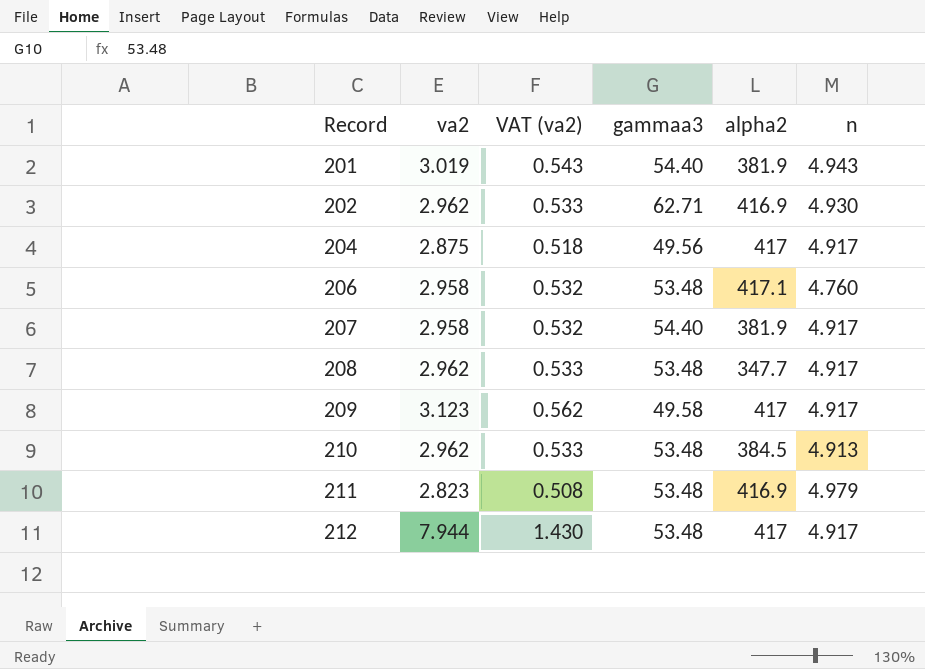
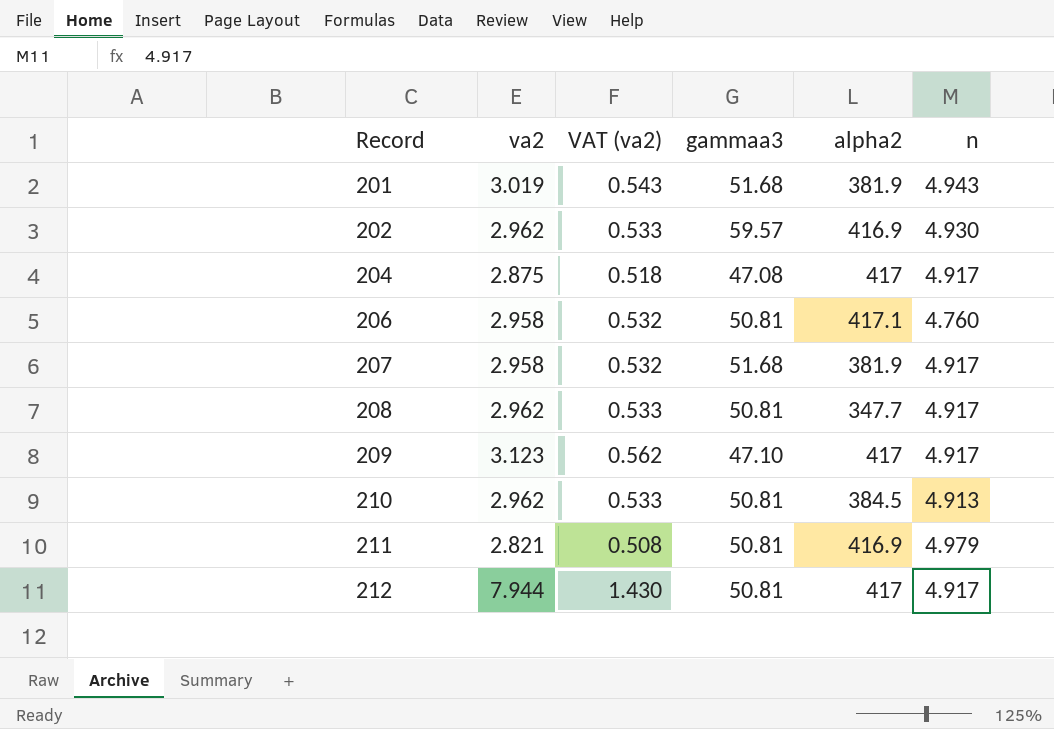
201 | gammaa3: 54.40 -> 51.68
202 | gammaa3: 62.71 -> 59.57
204 | gammaa3: 49.56 -> 47.08
206 | gammaa3: 53.48 -> 50.81
207 | gammaa3: 54.40 -> 51.68
208 | gammaa3: 53.48 -> 50.81
209 | gammaa3: 49.58 -> 47.10
210 | gammaa3: 53.48 -> 50.81
211 | va2: 2.823 -> 2.821
211 | gammaa3: 53.48 -> 50.81
212 | gammaa3: 53.48 -> 50.81

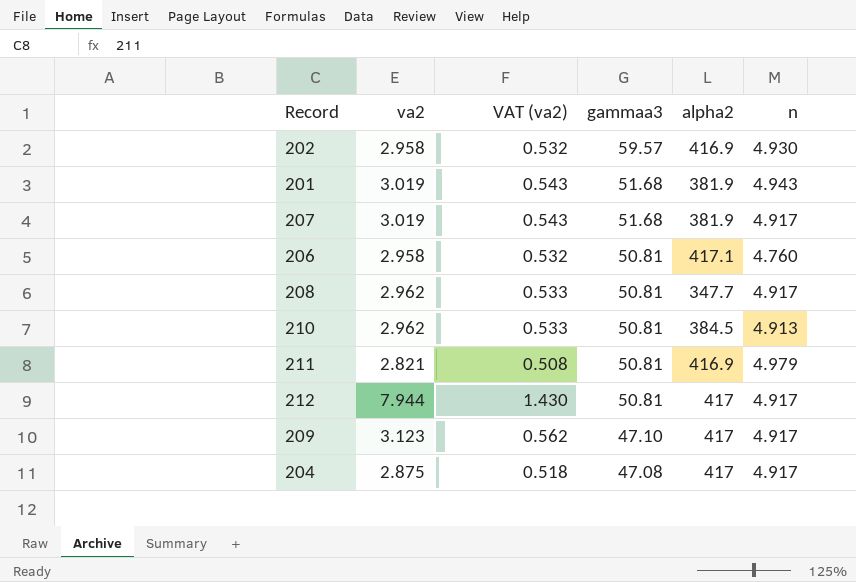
row order: Record ascending -> gammaa3 descending
202 | va2: 2.962 -> 2.958
202 | VAT (va2): 0.533 -> 0.532
207 | va2: 2.958 -> 3.019
207 | VAT (va2): 0.532 -> 0.543

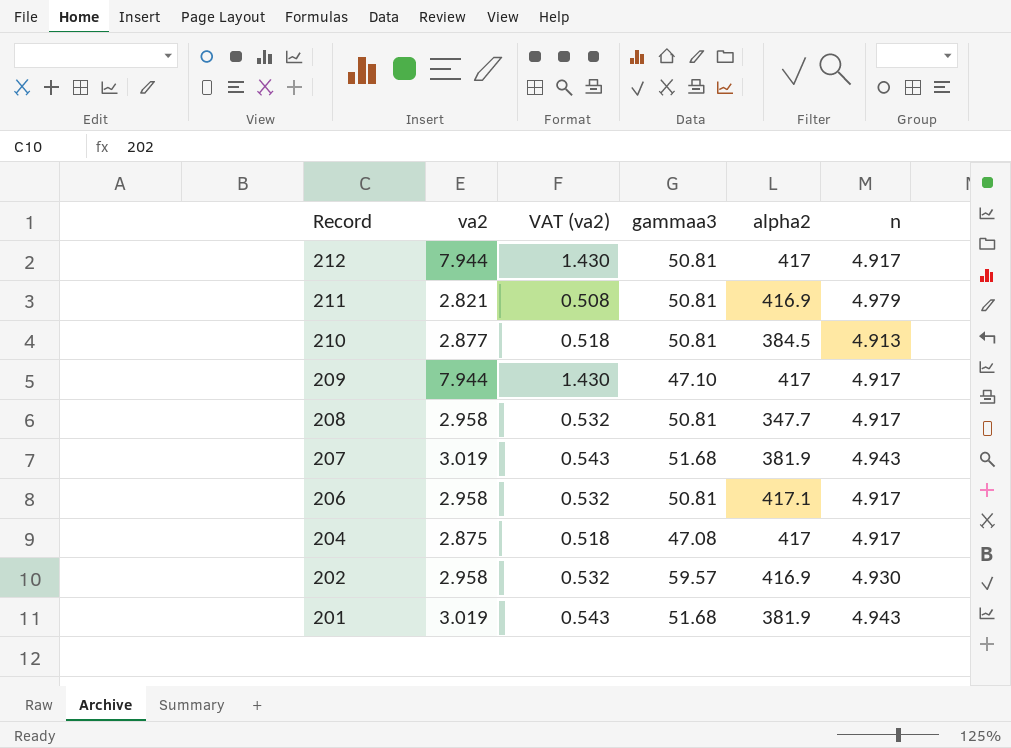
row order: gammaa3 descending -> Record descending
210 | va2: 2.962 -> 2.877
210 | VAT (va2): 0.533 -> 0.518
209 | va2: 3.123 -> 7.944
209 | VAT (va2): 0.562 -> 1.430
208 | va2: 2.962 -> 2.958
208 | VAT (va2): 0.533 -> 0.532
207 | n: 4.917 -> 4.943
206 | n: 4.760 -> 4.917

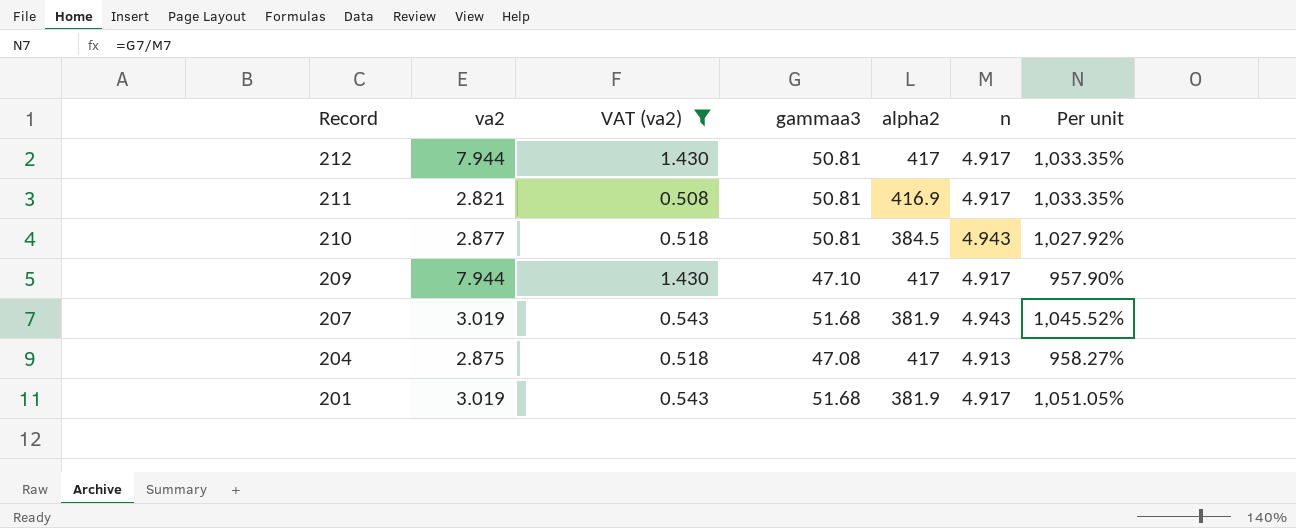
filter: none -> VAT (va2) != 0.532
column Per unit | formula: none -> [gammaa3] / [n]
211 | n: 4.979 -> 4.917
210 | n: 4.913 -> 4.943
204 | n: 4.917 -> 4.913
201 | n: 4.943 -> 4.917

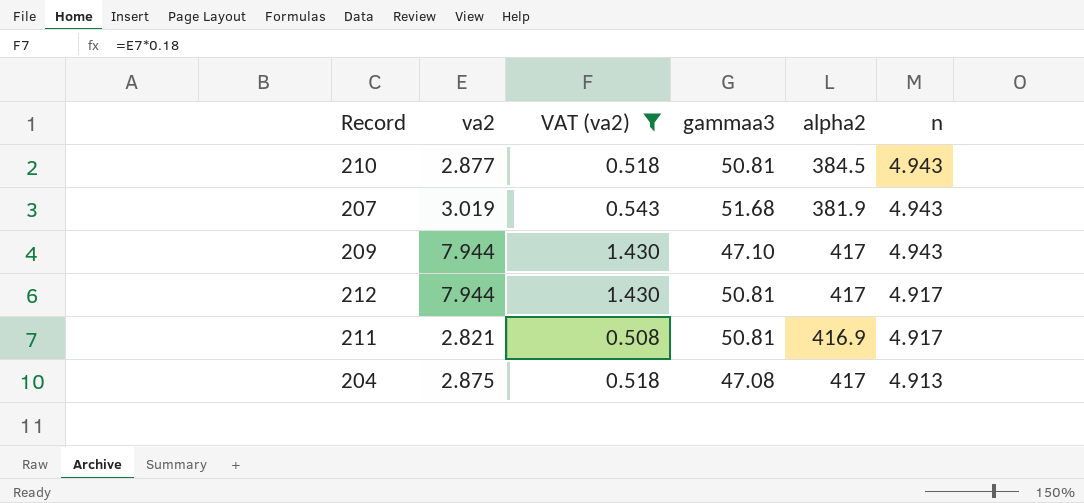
row order: Record descending -> n descending
column Per unit | formula: [gammaa3] / [n] -> none
row 201: 3.019 | 0.543 | 51.68 | 381.9 | 4.917 | 1,051.05% -> none
209 | n: 4.917 -> 4.943

